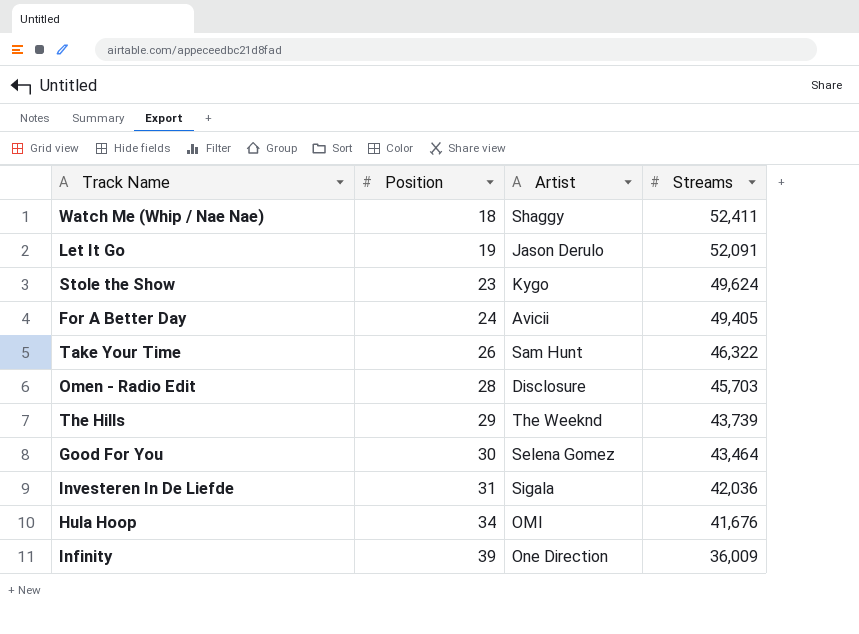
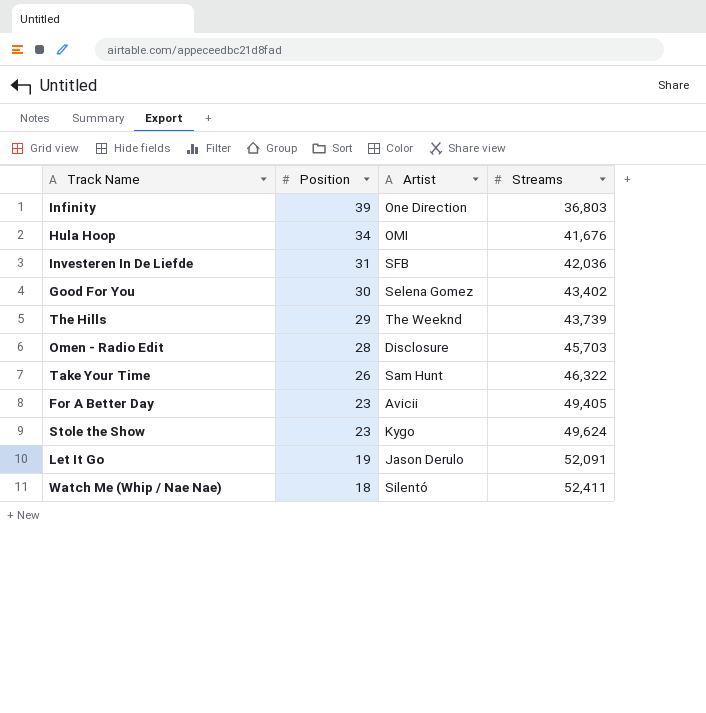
row order: Position ascending -> Position descending
Infinity | Streams: 36,009 -> 36,803
Investeren In De Liefde | Artist: Sigala -> SFB
Good For You | Streams: 43,464 -> 43,402
For A Better Day | Position: 24 -> 23
Watch Me (Whip / Nae Nae) | Artist: Shaggy -> Silentó

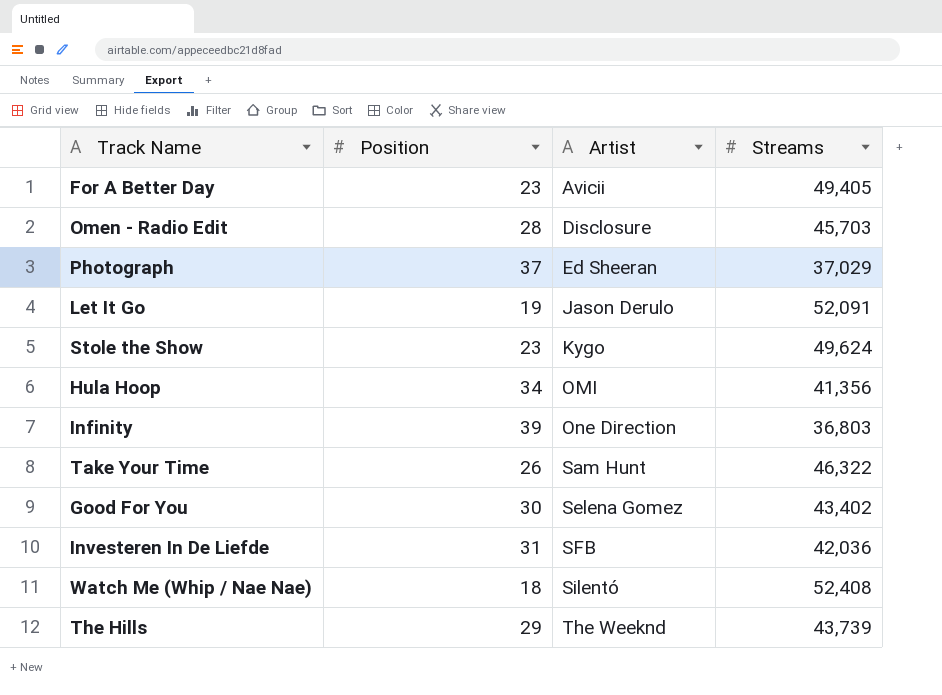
row order: Position descending -> Artist ascending
row Photograph: none -> 37 | Ed Sheeran | 37,029
Hula Hoop | Streams: 41,676 -> 41,356
Watch Me (Whip / Nae Nae) | Streams: 52,411 -> 52,408

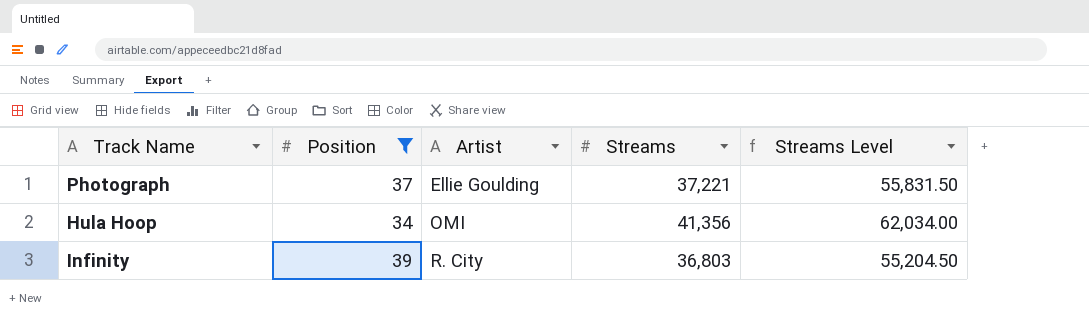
filter: none -> Position >= 34
column Streams Level | formula: none -> [Streams] * 1.5
Photograph | Artist: Ed Sheeran -> Ellie Goulding
Photograph | Streams: 37,029 -> 37,221
Infinity | Artist: One Direction -> R. City

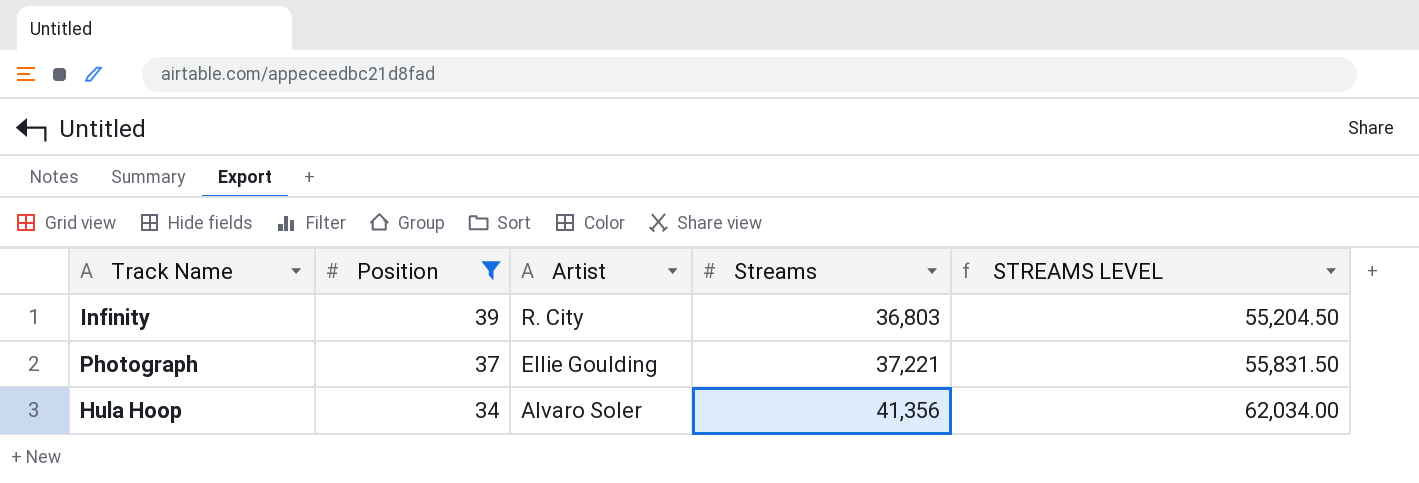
row order: Artist ascending -> Position descending
column name: Streams Level -> STREAMS LEVEL
Hula Hoop | Artist: OMI -> Alvaro Soler

